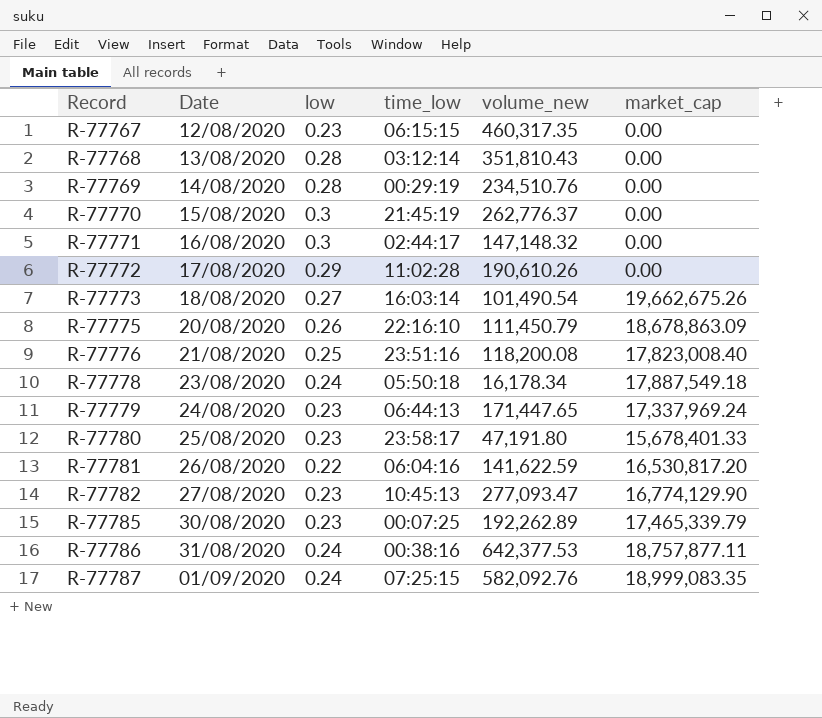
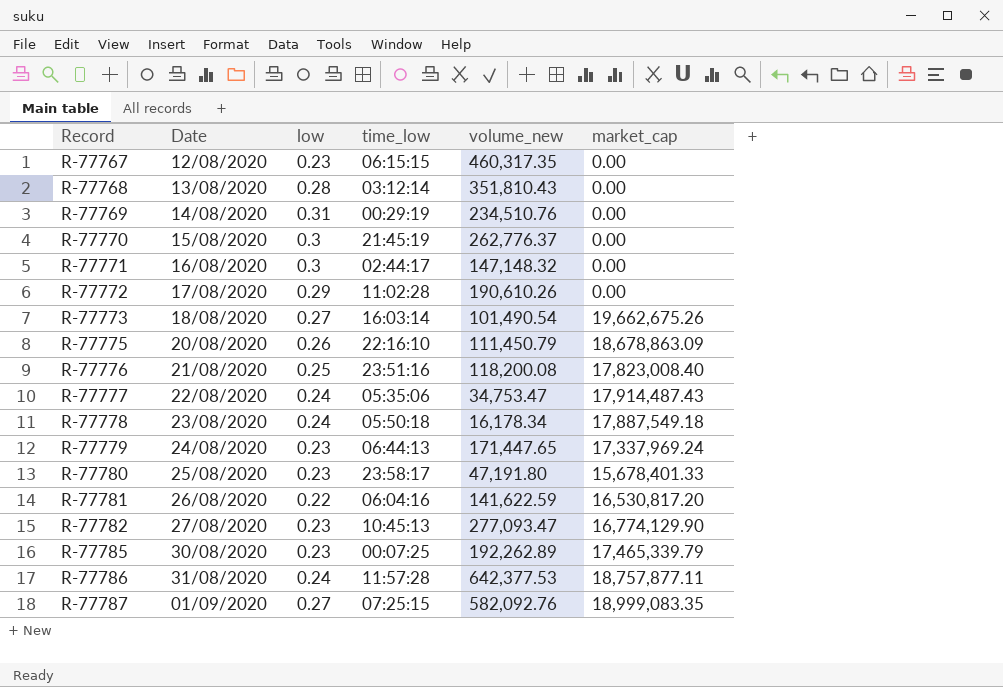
R-77769 | low: 0.28 -> 0.31
row R-77777: none -> 22/08/2020 | 0.24 | 05:35:06 | 34,753.47 | 17,914,487.43
R-77786 | time_low: 00:38:16 -> 11:57:28
R-77787 | low: 0.24 -> 0.27

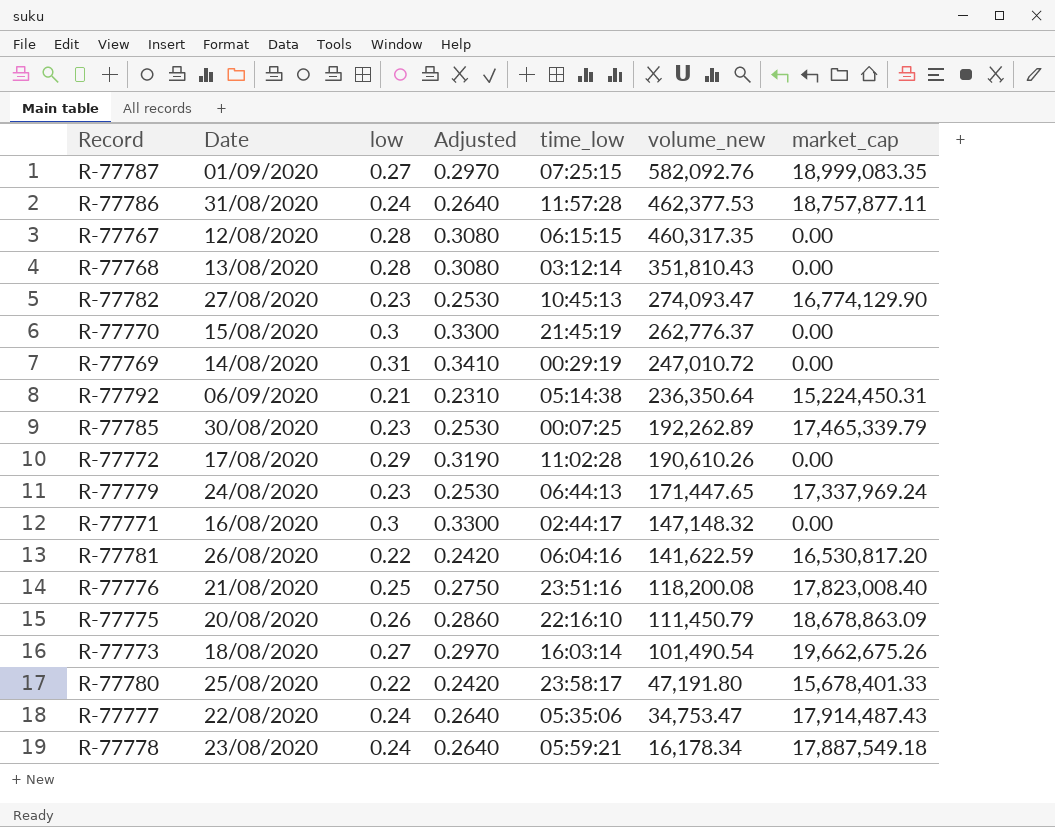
row order: Record ascending -> volume_new descending
column Adjusted | formula: none -> [low] * 1.1
R-77786 | volume_new: 642,377.53 -> 462,377.53
R-77767 | low: 0.23 -> 0.28
R-77782 | volume_new: 277,093.47 -> 274,093.47
R-77769 | volume_new: 234,510.76 -> 247,010.72
row R-77792: none -> 06/09/2020 | 0.21 | 0.2310 | 05:14:38 | 236,350.64 | 15,224,450.31
R-77780 | low: 0.23 -> 0.22
R-77778 | time_low: 05:50:18 -> 05:59:21

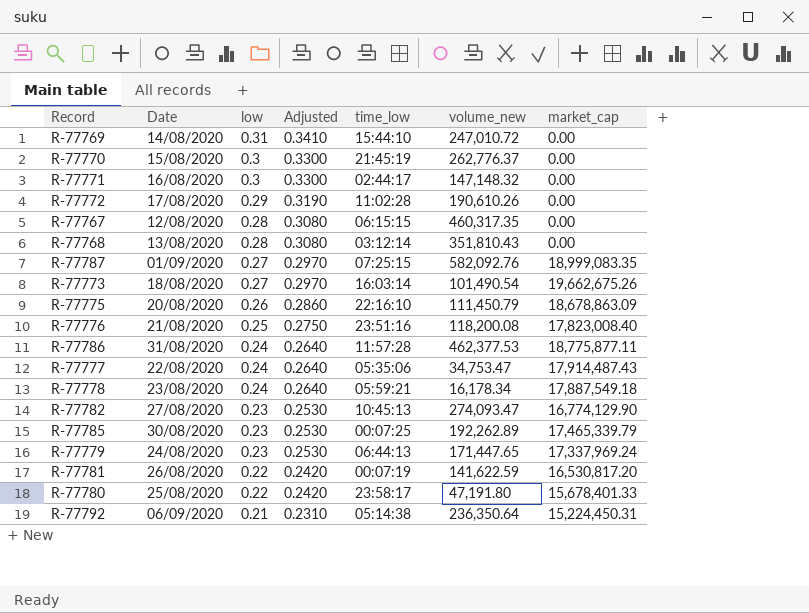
row order: volume_new descending -> low descending
R-77769 | time_low: 00:29:19 -> 15:44:10
R-77786 | market_cap: 18,757,877.11 -> 18,775,877.11
R-77781 | time_low: 06:04:16 -> 00:07:19

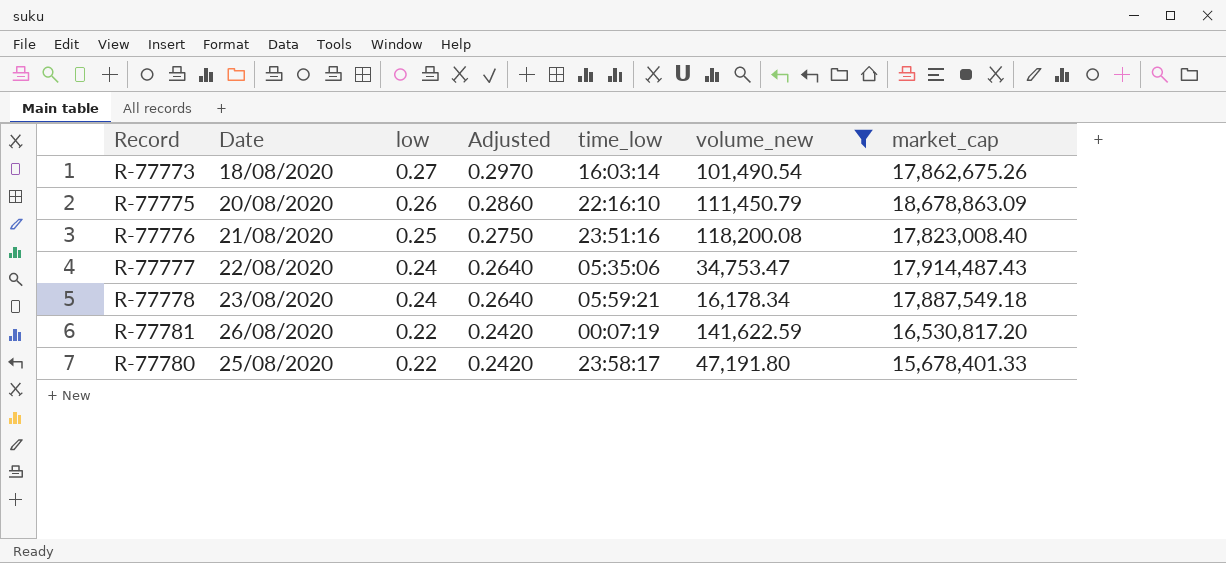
filter: none -> volume_new <= 141,622.59
R-77773 | market_cap: 19,662,675.26 -> 17,862,675.26

